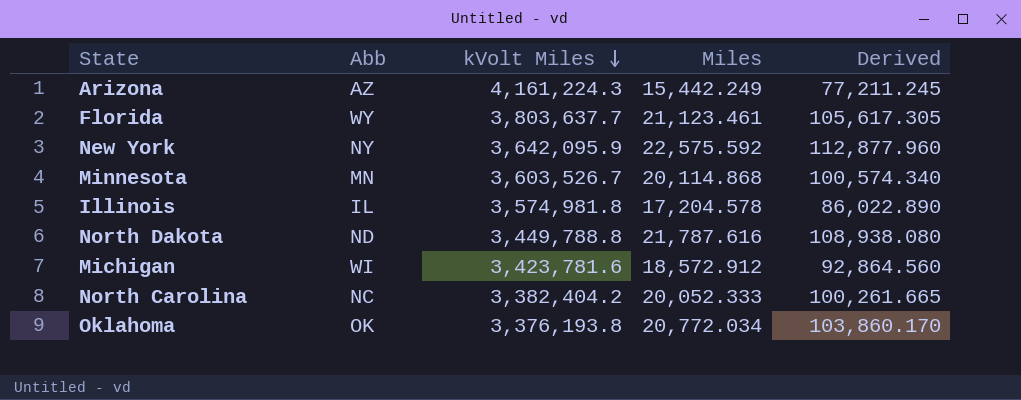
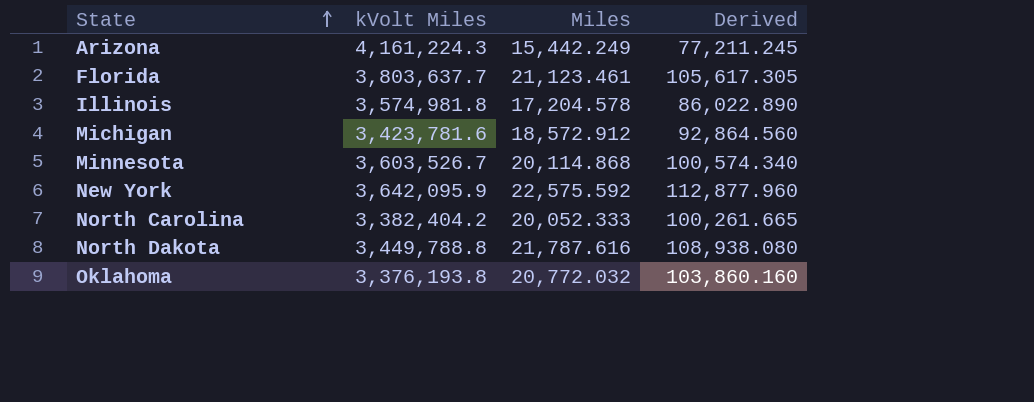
row order: kVolt Miles descending -> State ascending
column Abb | position: 2 -> none
Oklahoma | Miles: 20,772.034 -> 20,772.032
Oklahoma | Derived: 103,860.170 -> 103,860.160

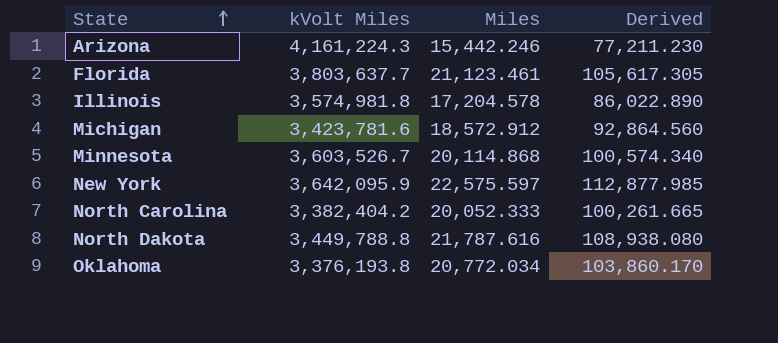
Arizona | Miles: 15,442.249 -> 15,442.246
Arizona | Derived: 77,211.245 -> 77,211.230
New York | Miles: 22,575.592 -> 22,575.597
New York | Derived: 112,877.960 -> 112,877.985
Oklahoma | Miles: 20,772.032 -> 20,772.034
Oklahoma | Derived: 103,860.160 -> 103,860.170

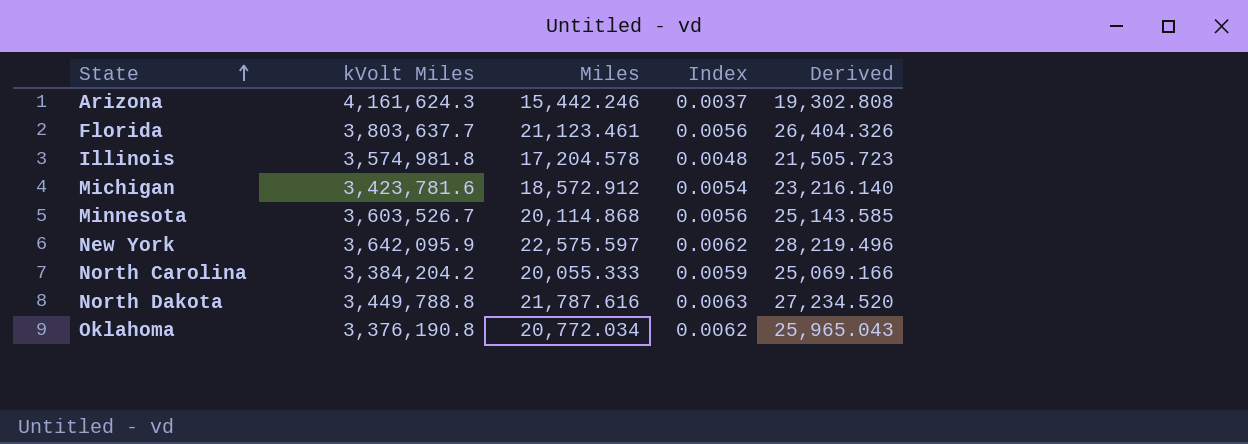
column Index | formula: none -> [Miles] / [kVolt Miles]
column Derived | formula: [Miles] * 5 -> [Miles] * 1.25
Arizona | kVolt Miles: 4,161,224.3 -> 4,161,624.3
North Carolina | kVolt Miles: 3,382,404.2 -> 3,384,204.2
North Carolina | Miles: 20,052.333 -> 20,055.333
Oklahoma | kVolt Miles: 3,376,193.8 -> 3,376,190.8

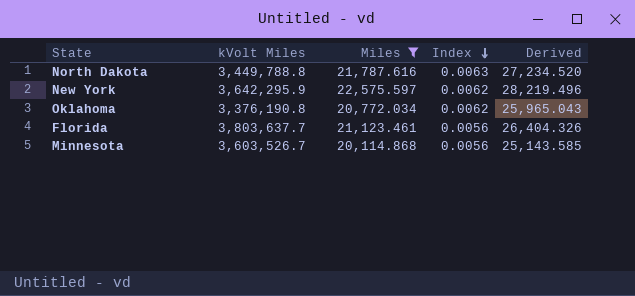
filter: none -> Miles >= 20,114.868
row order: State ascending -> Index descending
New York | kVolt Miles: 3,642,095.9 -> 3,642,295.9

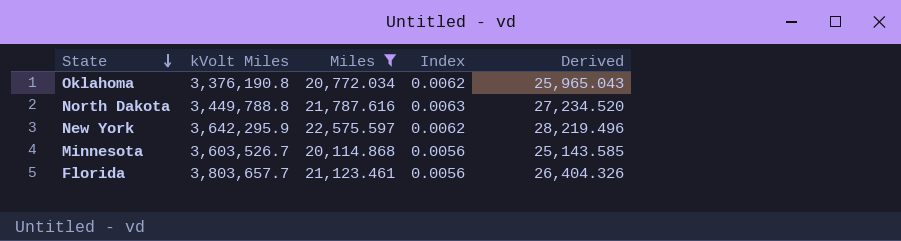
row order: Index descending -> State descending
Florida | kVolt Miles: 3,803,637.7 -> 3,803,657.7

